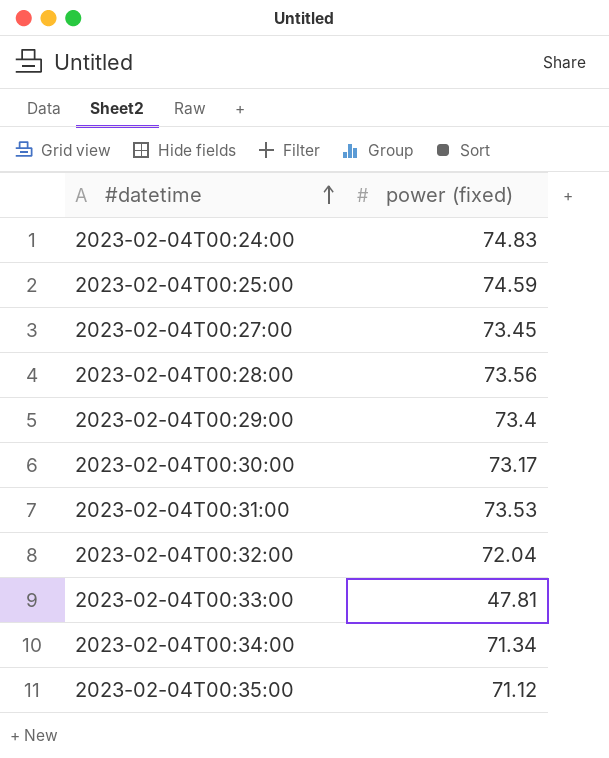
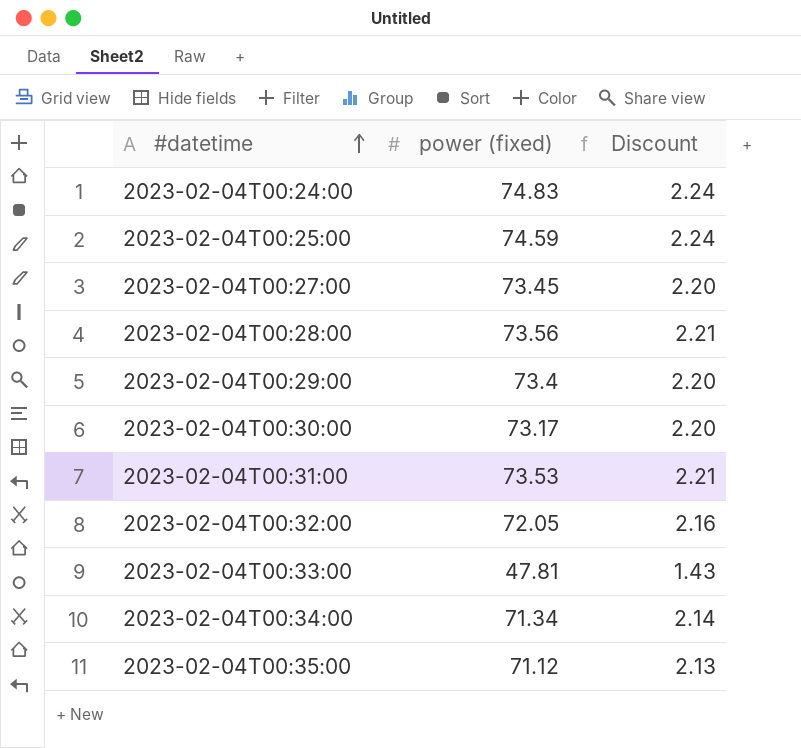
column Discount | formula: none -> [power (fixed)] * 0.03
2023-02-04T00:32:00 | power (fixed): 72.04 -> 72.05

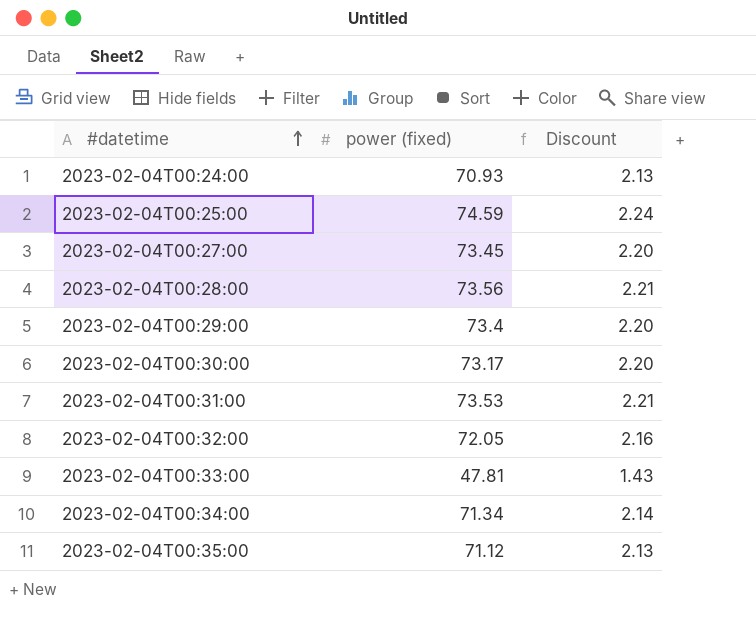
2023-02-04T00:24:00 | power (fixed): 74.83 -> 70.93
2023-02-04T00:24:00 | Discount: 2.24 -> 2.13

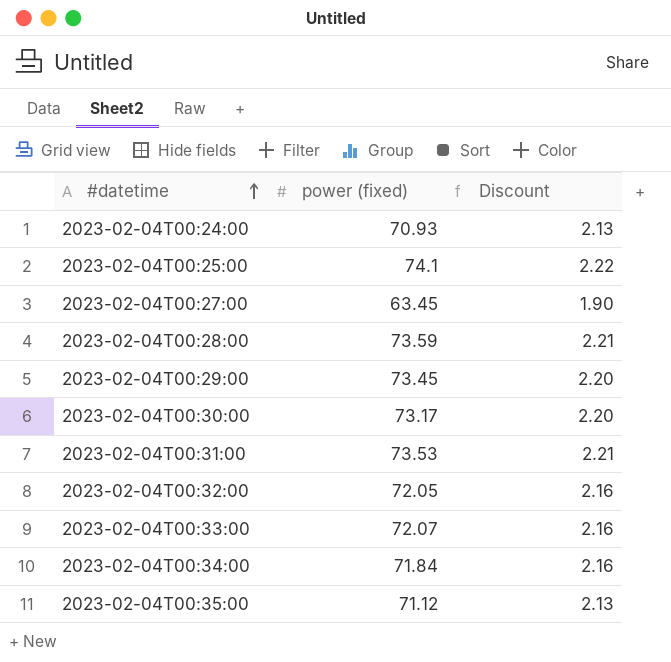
2023-02-04T00:25:00 | power (fixed): 74.59 -> 74.1
2023-02-04T00:25:00 | Discount: 2.24 -> 2.22
2023-02-04T00:27:00 | power (fixed): 73.45 -> 63.45
2023-02-04T00:27:00 | Discount: 2.20 -> 1.90
2023-02-04T00:28:00 | power (fixed): 73.56 -> 73.59
2023-02-04T00:29:00 | power (fixed): 73.4 -> 73.45
2023-02-04T00:33:00 | power (fixed): 47.81 -> 72.07
2023-02-04T00:33:00 | Discount: 1.43 -> 2.16
2023-02-04T00:34:00 | power (fixed): 71.34 -> 71.84
2023-02-04T00:34:00 | Discount: 2.14 -> 2.16

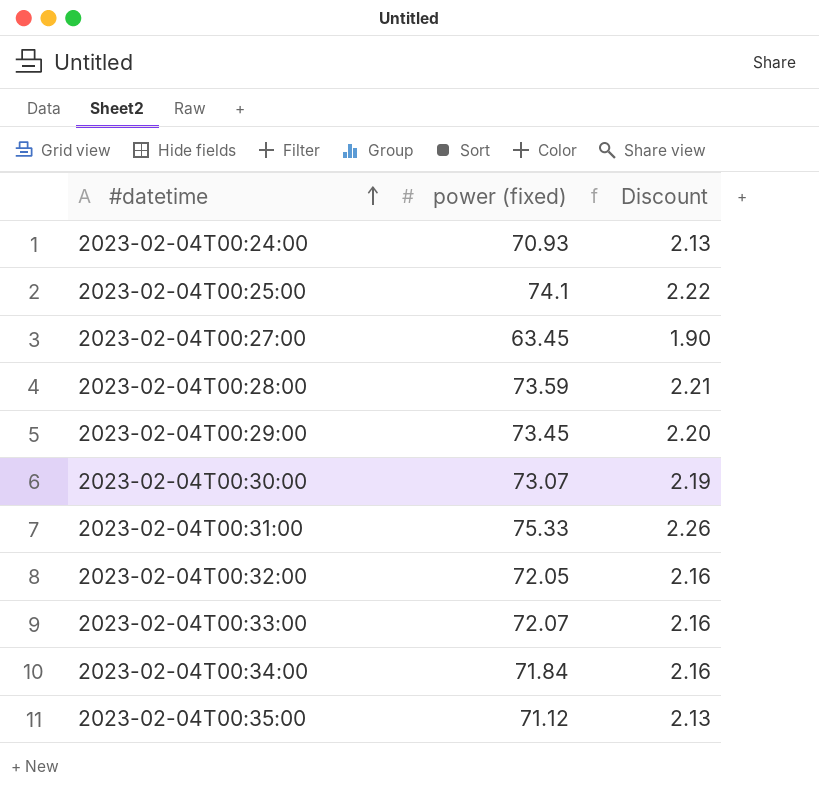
2023-02-04T00:30:00 | power (fixed): 73.17 -> 73.07
2023-02-04T00:30:00 | Discount: 2.20 -> 2.19
2023-02-04T00:31:00 | power (fixed): 73.53 -> 75.33
2023-02-04T00:31:00 | Discount: 2.21 -> 2.26

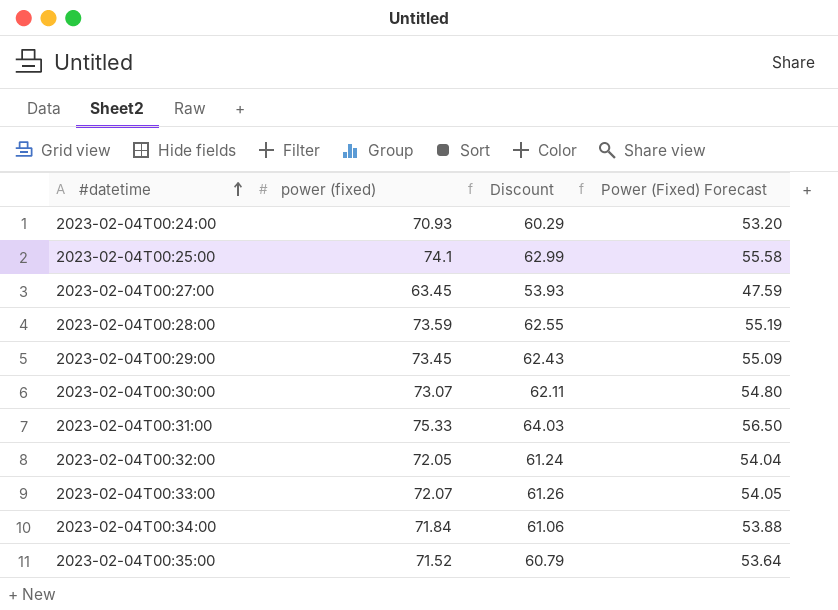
column Discount | formula: [power (fixed)] * 0.03 -> [power (fixed)] * 0.85
column Power (Fixed) Forecast | formula: none -> [power (fixed)] * 0.75
2023-02-04T00:35:00 | power (fixed): 71.12 -> 71.52

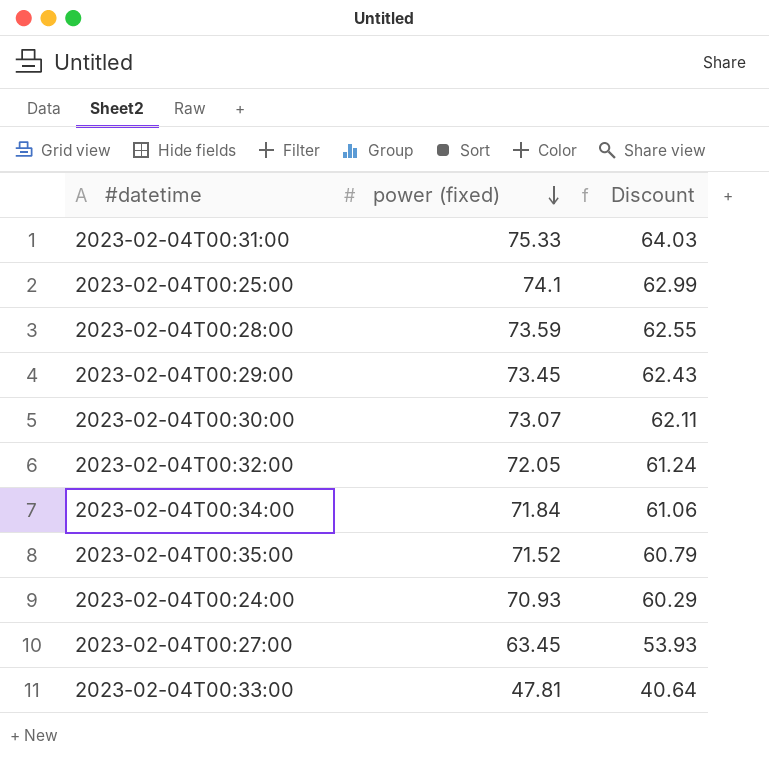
row order: #datetime ascending -> power (fixed) descending
column Power (Fixed) Forecast | formula: [power (fixed)] * 0.75 -> none
2023-02-04T00:33:00 | power (fixed): 72.07 -> 47.81
2023-02-04T00:33:00 | Discount: 61.26 -> 40.64

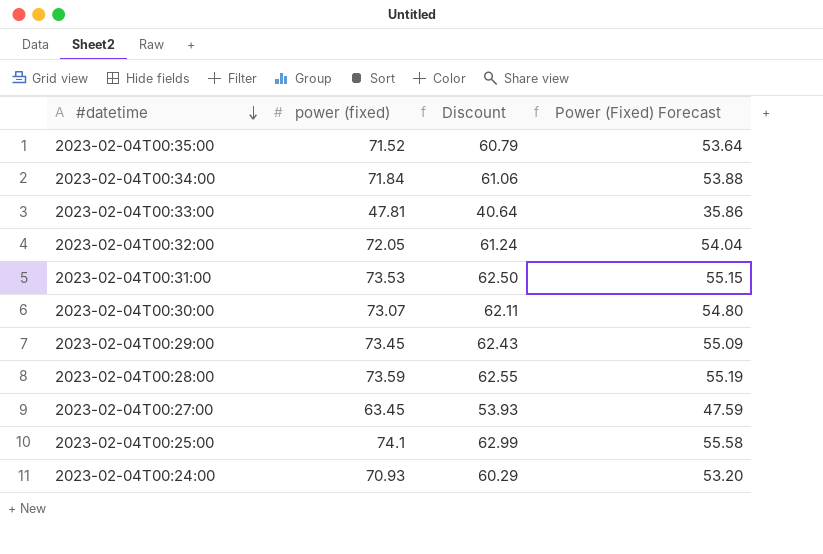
row order: power (fixed) descending -> #datetime descending
column Power (Fixed) Forecast | formula: none -> [power (fixed)] * 0.75
2023-02-04T00:31:00 | power (fixed): 75.33 -> 73.53
2023-02-04T00:31:00 | Discount: 64.03 -> 62.50

